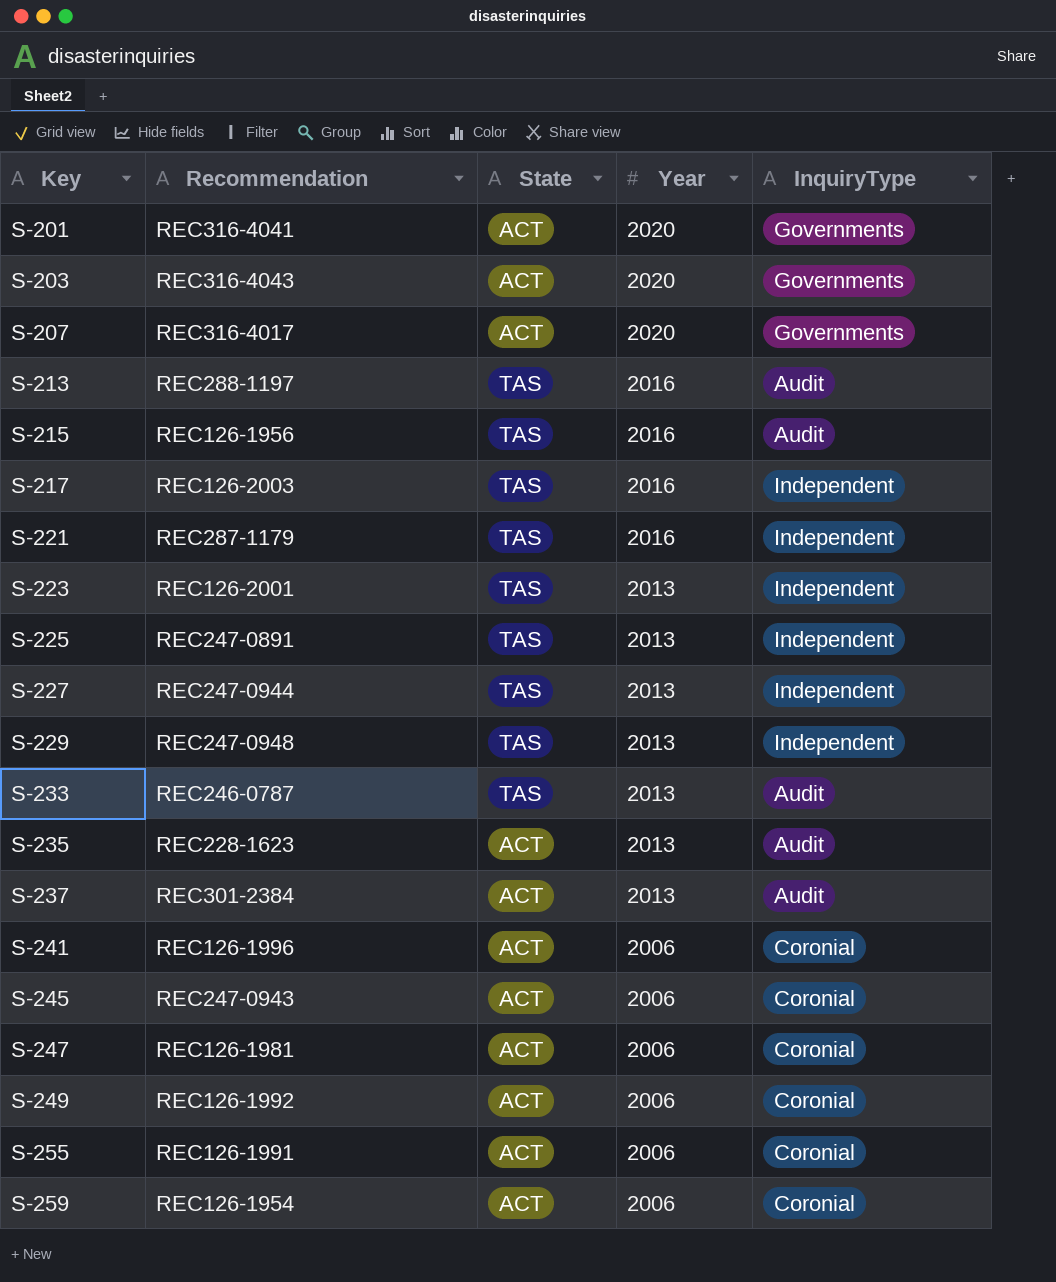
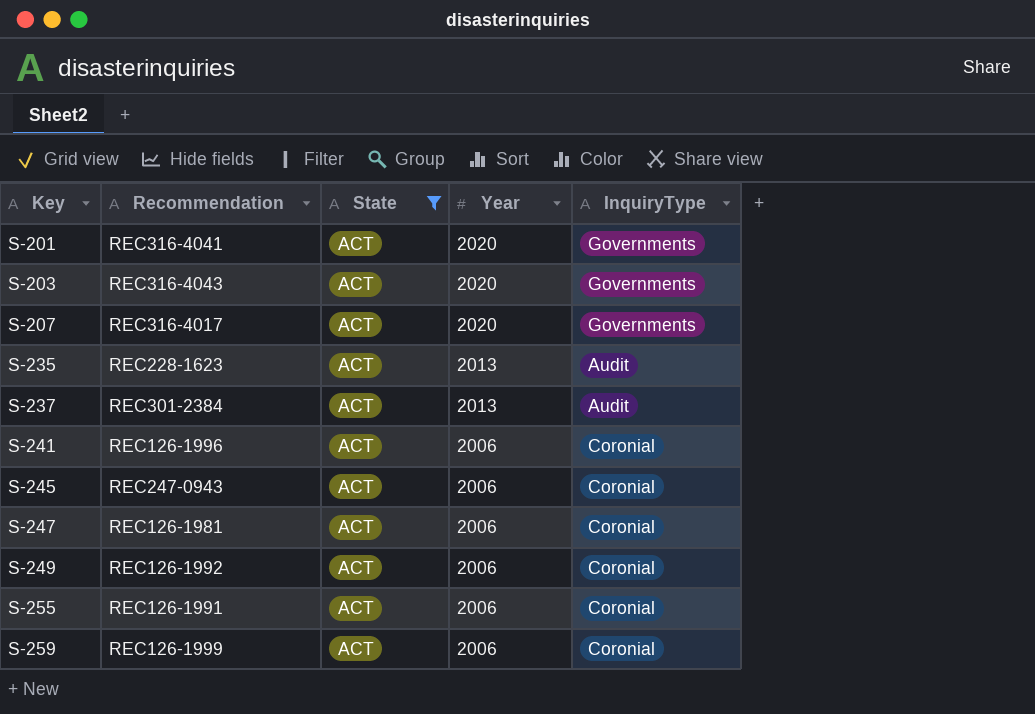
filter: none -> State = ACT
S-259 | Recommendation: REC126-1954 -> REC126-1999

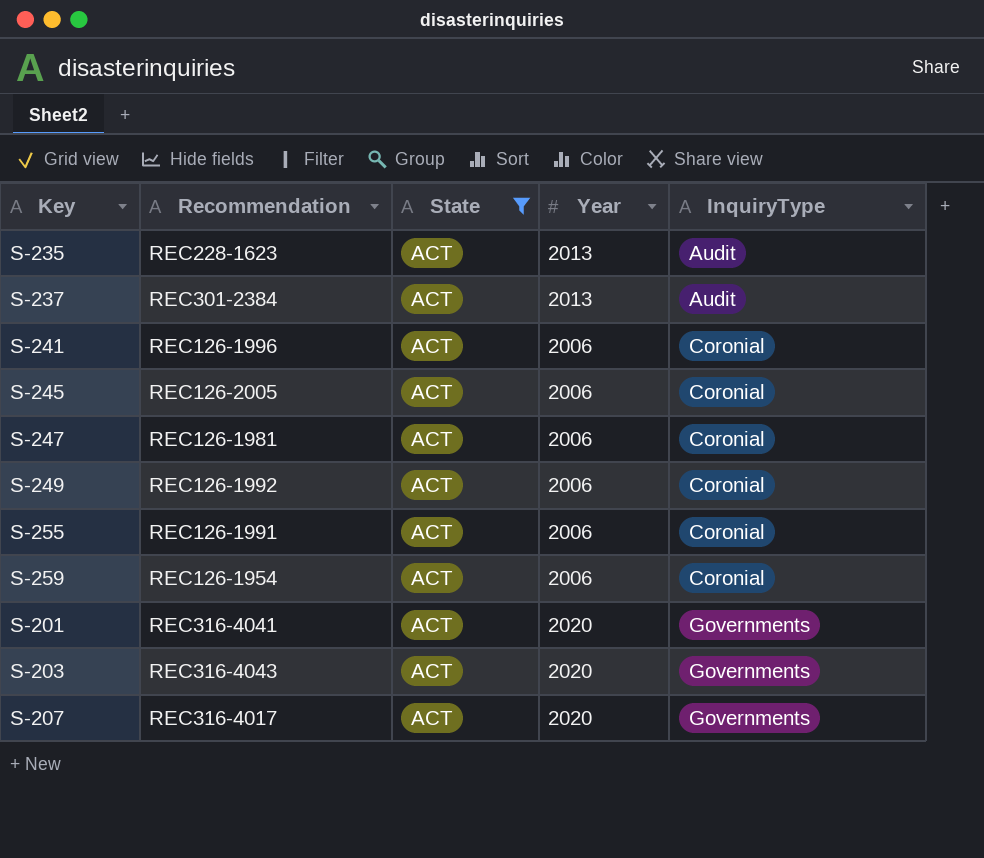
row order: Key ascending -> InquiryType ascending
S-245 | Recommendation: REC247-0943 -> REC126-2005
S-259 | Recommendation: REC126-1999 -> REC126-1954

